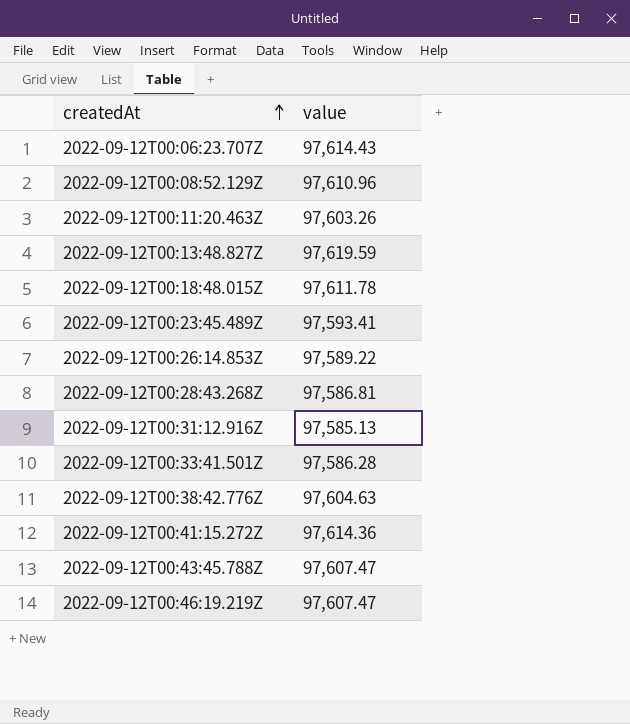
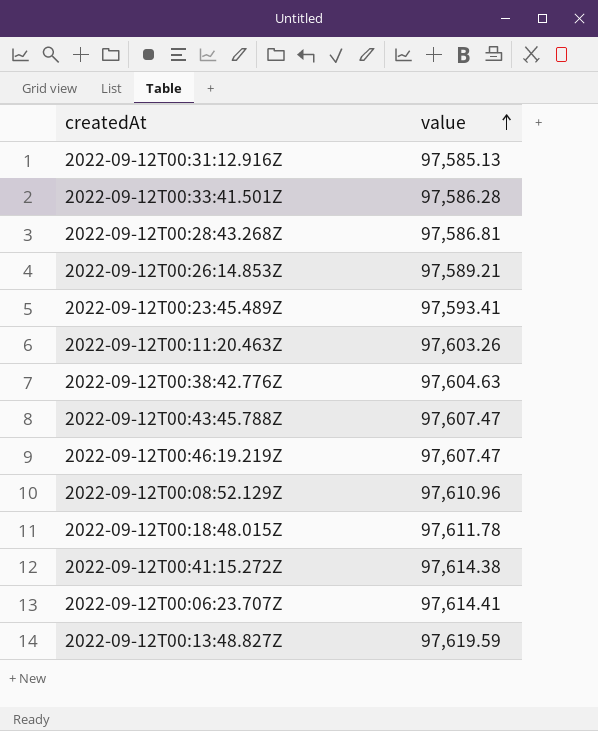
row order: createdAt ascending -> value ascending
2022-09-12T00:26:14.853Z | value: 97,589.22 -> 97,589.21
2022-09-12T00:41:15.272Z | value: 97,614.36 -> 97,614.38
2022-09-12T00:06:23.707Z | value: 97,614.43 -> 97,614.41

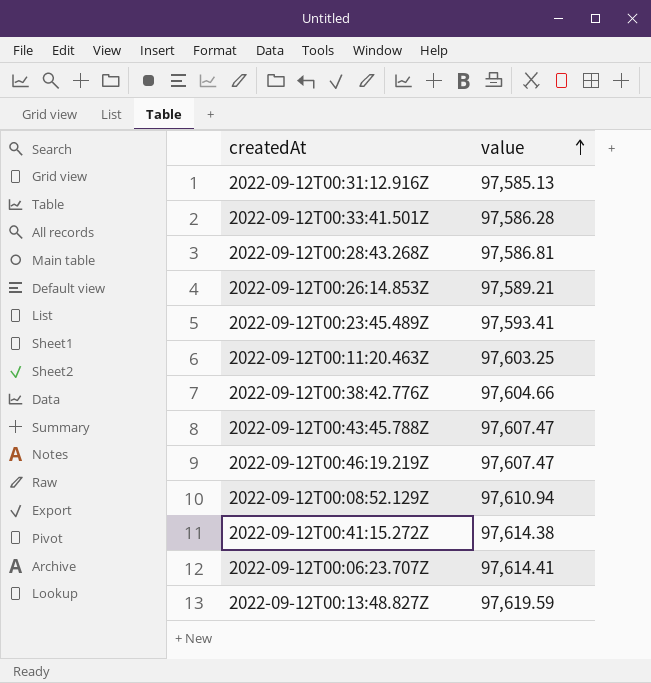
row 2022-09-12T00:18:48.015Z: 97,611.78 -> none
2022-09-12T00:11:20.463Z | value: 97,603.26 -> 97,603.25
2022-09-12T00:38:42.776Z | value: 97,604.63 -> 97,604.66
2022-09-12T00:08:52.129Z | value: 97,610.96 -> 97,610.94

